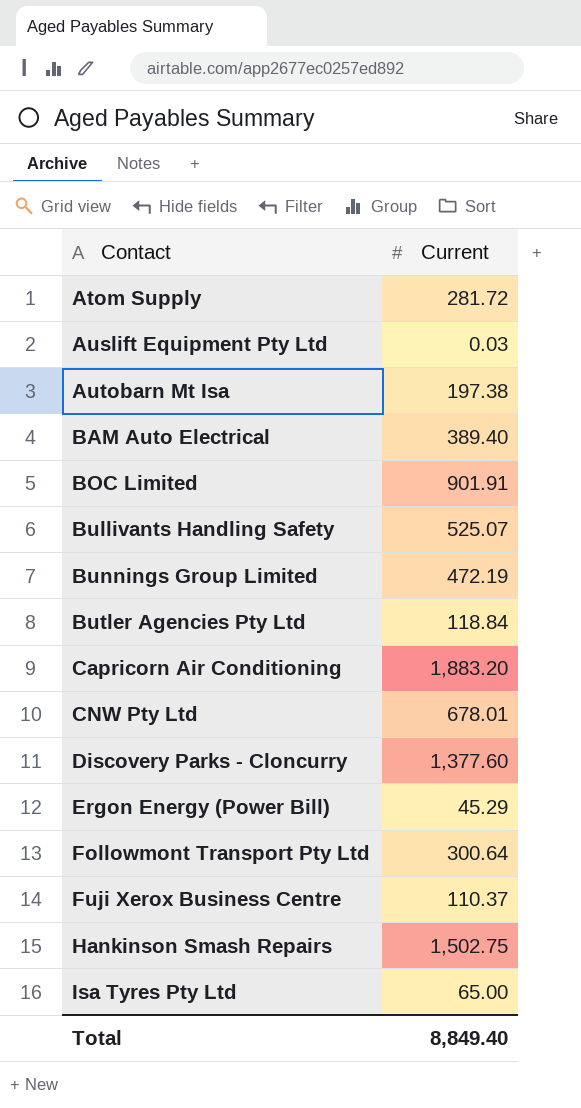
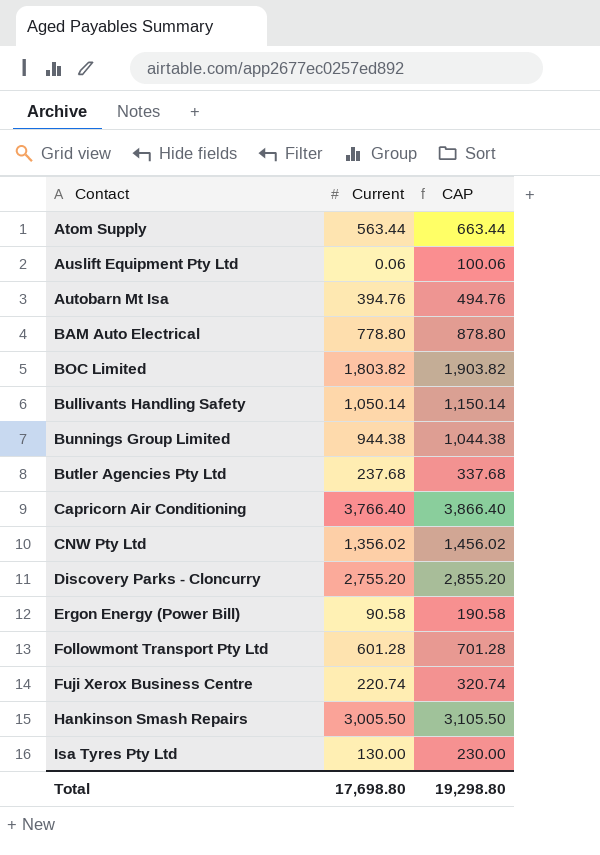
column CAP | formula: none -> [Current] + 100
Atom Supply | Current: 281.72 -> 563.44
Auslift Equipment Pty Ltd | Current: 0.03 -> 0.06
Autobarn Mt Isa | Current: 197.38 -> 394.76
BAM Auto Electrical | Current: 389.40 -> 778.80
BOC Limited | Current: 901.91 -> 1,803.82
Bullivants Handling Safety | Current: 525.07 -> 1,050.14
Bunnings Group Limited | Current: 472.19 -> 944.38
Butler Agencies Pty Ltd | Current: 118.84 -> 237.68
Capricorn Air Conditioning | Current: 1,883.20 -> 3,766.40
CNW Pty Ltd | Current: 678.01 -> 1,356.02
Discovery Parks - Cloncurry | Current: 1,377.60 -> 2,755.20
Ergon Energy (Power Bill) | Current: 45.29 -> 90.58
Followmont Transport Pty Ltd | Current: 300.64 -> 601.28
Fuji Xerox Business Centre | Current: 110.37 -> 220.74
Hankinson Smash Repairs | Current: 1,502.75 -> 3,005.50
Isa Tyres Pty Ltd | Current: 65.00 -> 130.00
Total | Current: 8,849.40 -> 17,698.80

